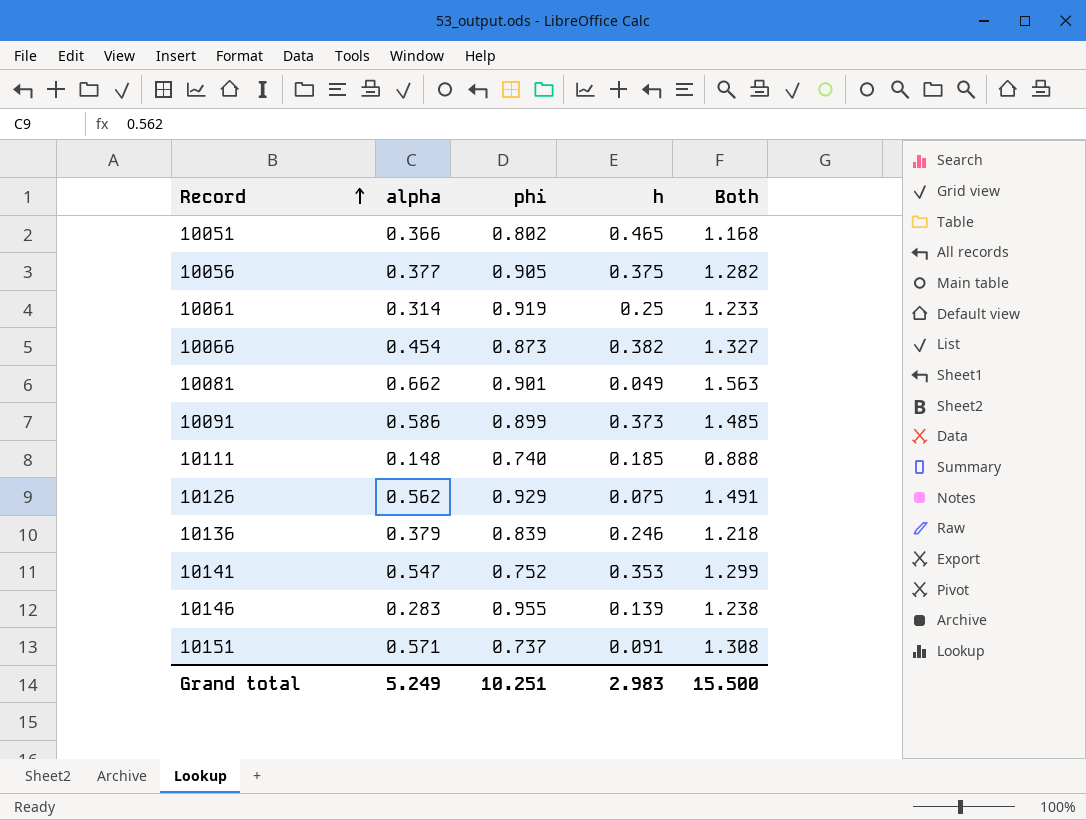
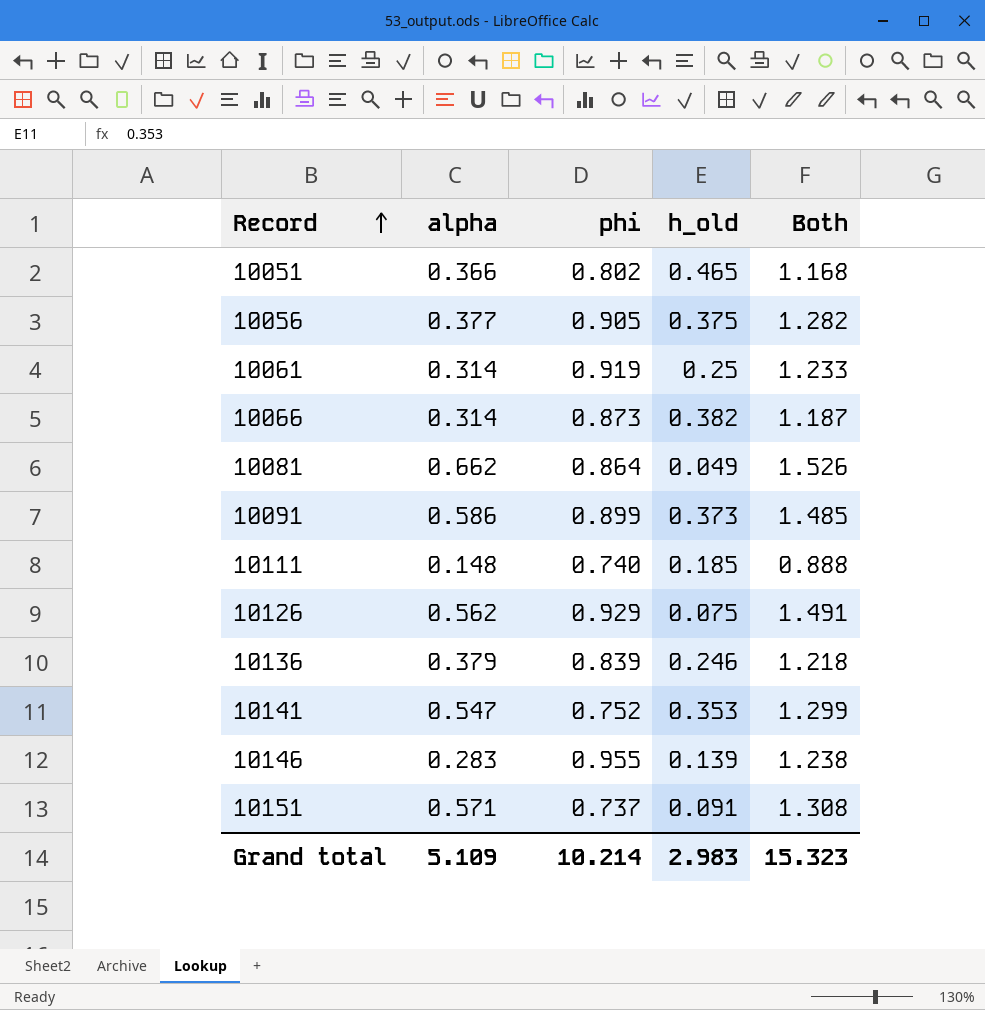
column name: h -> h_old
10066 | alpha: 0.454 -> 0.314
10066 | Both: 1.327 -> 1.187
10081 | phi: 0.901 -> 0.864
10081 | Both: 1.563 -> 1.526
Grand total | alpha: 5.249 -> 5.109
Grand total | phi: 10.251 -> 10.214
Grand total | Both: 15.500 -> 15.323

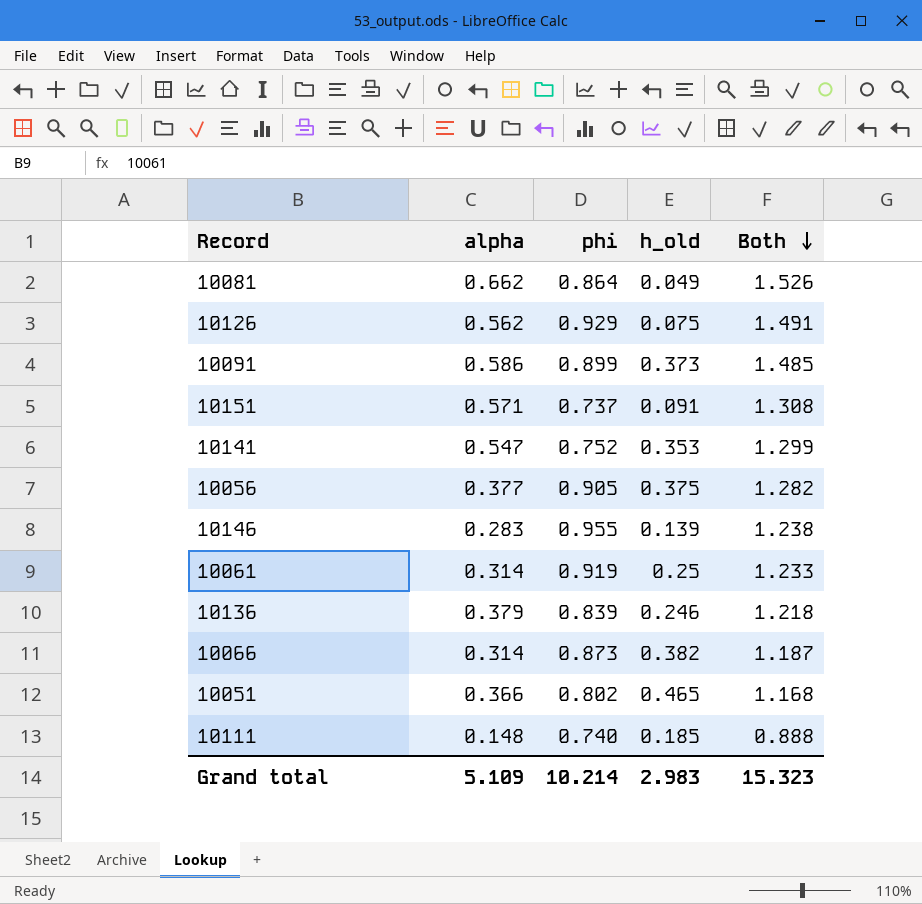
row order: Record ascending -> Both descending

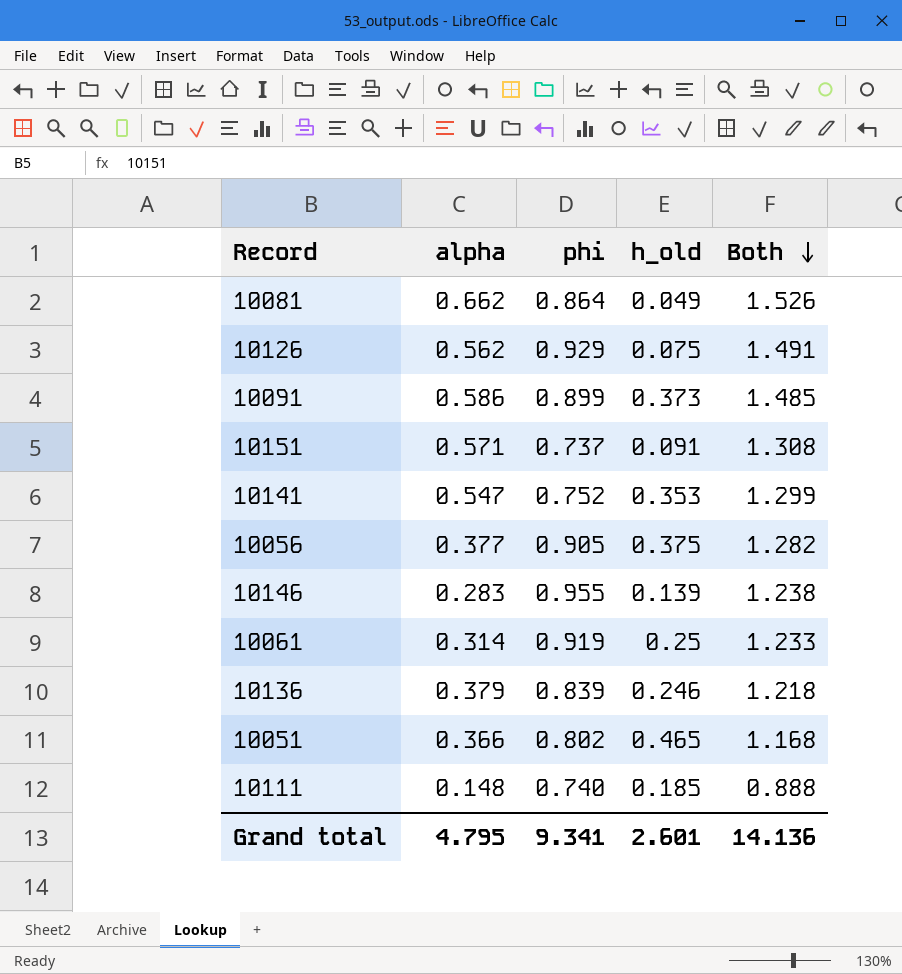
row 10066: 0.314 | 0.873 | 0.382 | 1.187 -> none
Grand total | alpha: 5.109 -> 4.795
Grand total | phi: 10.214 -> 9.341
Grand total | h_old: 2.983 -> 2.601
Grand total | Both: 15.323 -> 14.136

